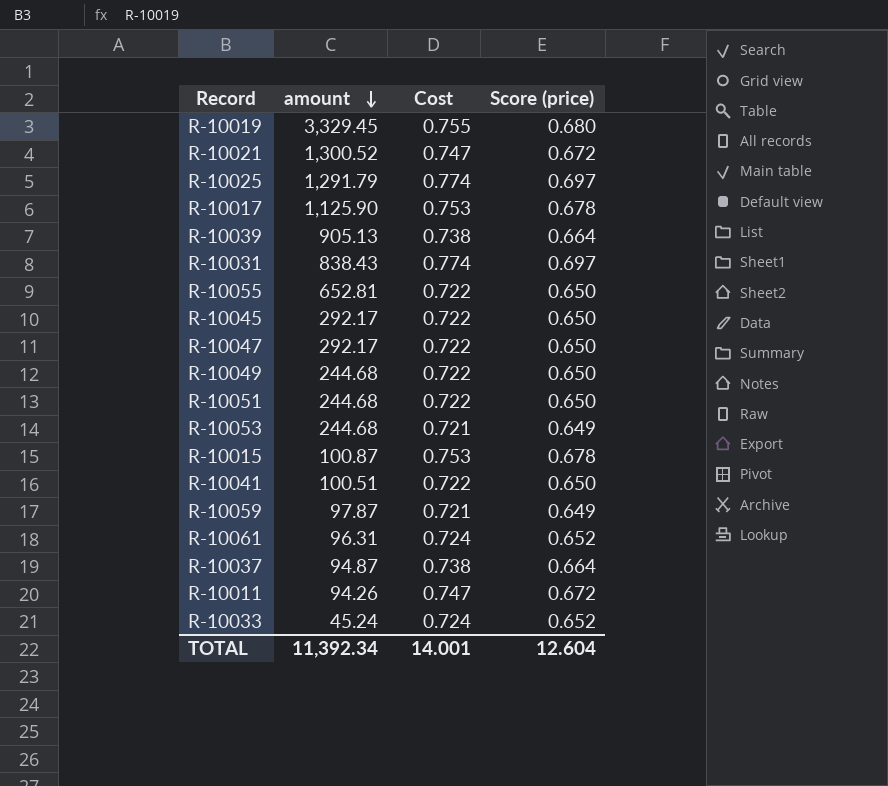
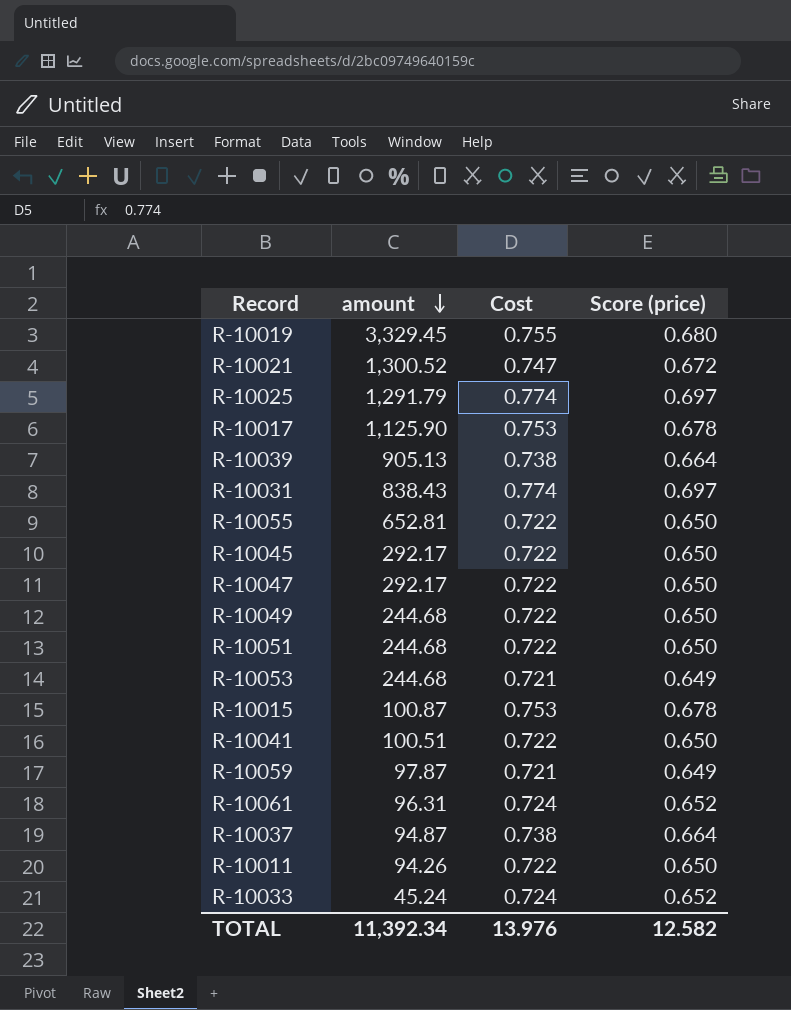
R-10011 | Cost: 0.747 -> 0.722
R-10011 | Score (price): 0.672 -> 0.650
TOTAL | Cost: 14.001 -> 13.976
TOTAL | Score (price): 12.604 -> 12.582

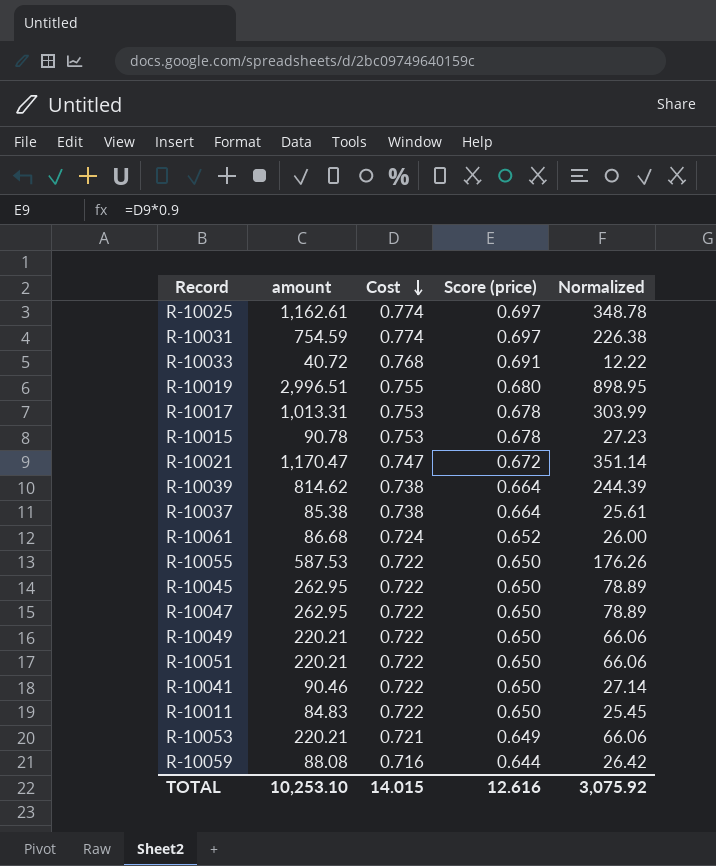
row order: amount descending -> Cost descending
column Normalized | formula: none -> [amount] * 0.3
R-10025 | amount: 1,291.79 -> 1,162.61
R-10031 | amount: 838.43 -> 754.59
R-10033 | amount: 45.24 -> 40.72
R-10033 | Cost: 0.724 -> 0.768
R-10033 | Score (price): 0.652 -> 0.691
R-10019 | amount: 3,329.45 -> 2,996.51
R-10017 | amount: 1,125.90 -> 1,013.31
R-10015 | amount: 100.87 -> 90.78
R-10021 | amount: 1,300.52 -> 1,170.47
R-10039 | amount: 905.13 -> 814.62
R-10037 | amount: 94.87 -> 85.38
R-10061 | amount: 96.31 -> 86.68
R-10055 | amount: 652.81 -> 587.53
R-10045 | amount: 292.17 -> 262.95
R-10047 | amount: 292.17 -> 262.95
R-10049 | amount: 244.68 -> 220.21
R-10051 | amount: 244.68 -> 220.21
R-10041 | amount: 100.51 -> 90.46
R-10011 | amount: 94.26 -> 84.83
R-10053 | amount: 244.68 -> 220.21
R-10059 | amount: 97.87 -> 88.08
R-10059 | Cost: 0.721 -> 0.716
R-10059 | Score (price): 0.649 -> 0.644
TOTAL | amount: 11,392.34 -> 10,253.10
TOTAL | Cost: 13.976 -> 14.015
TOTAL | Score (price): 12.582 -> 12.616

